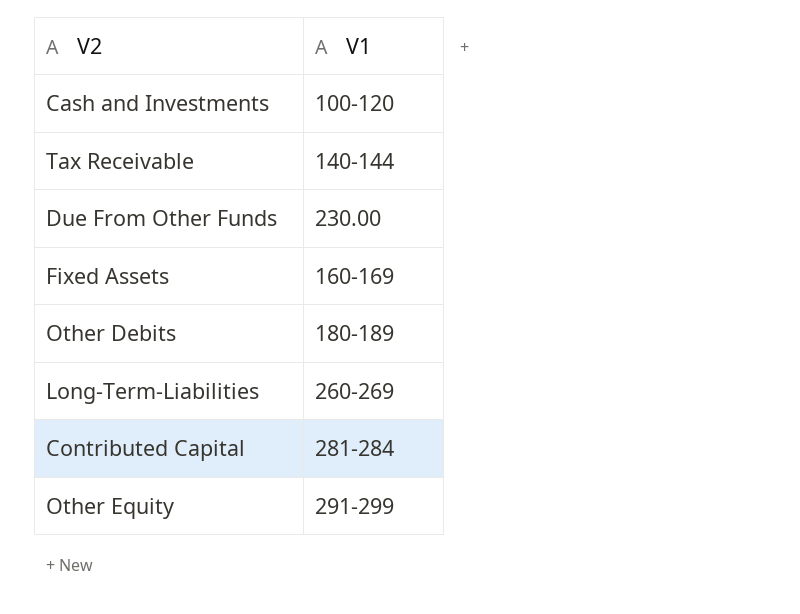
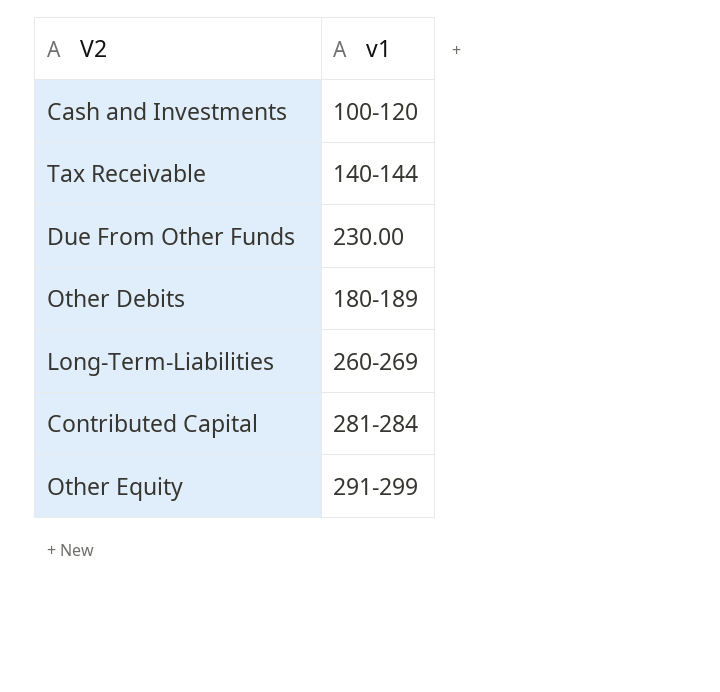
column name: V1 -> v1
row Fixed Assets: 160-169 -> none

